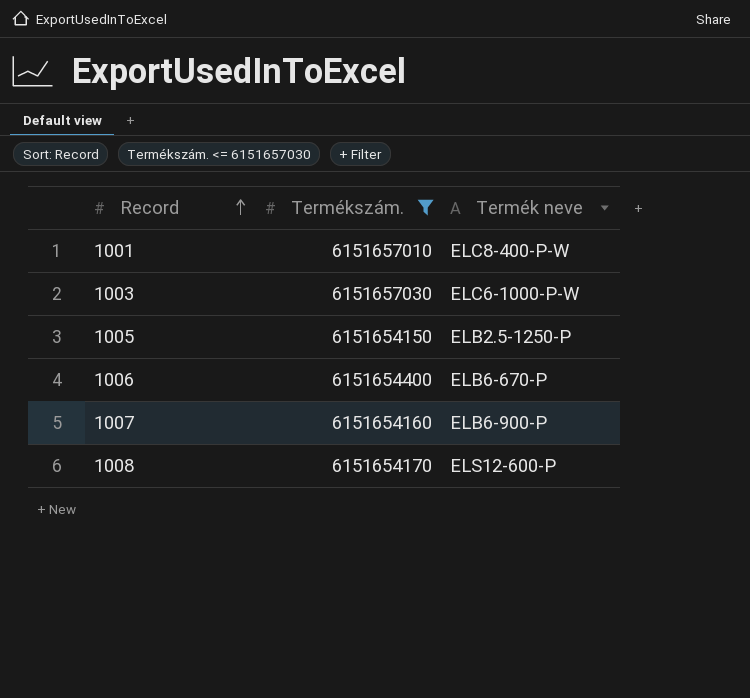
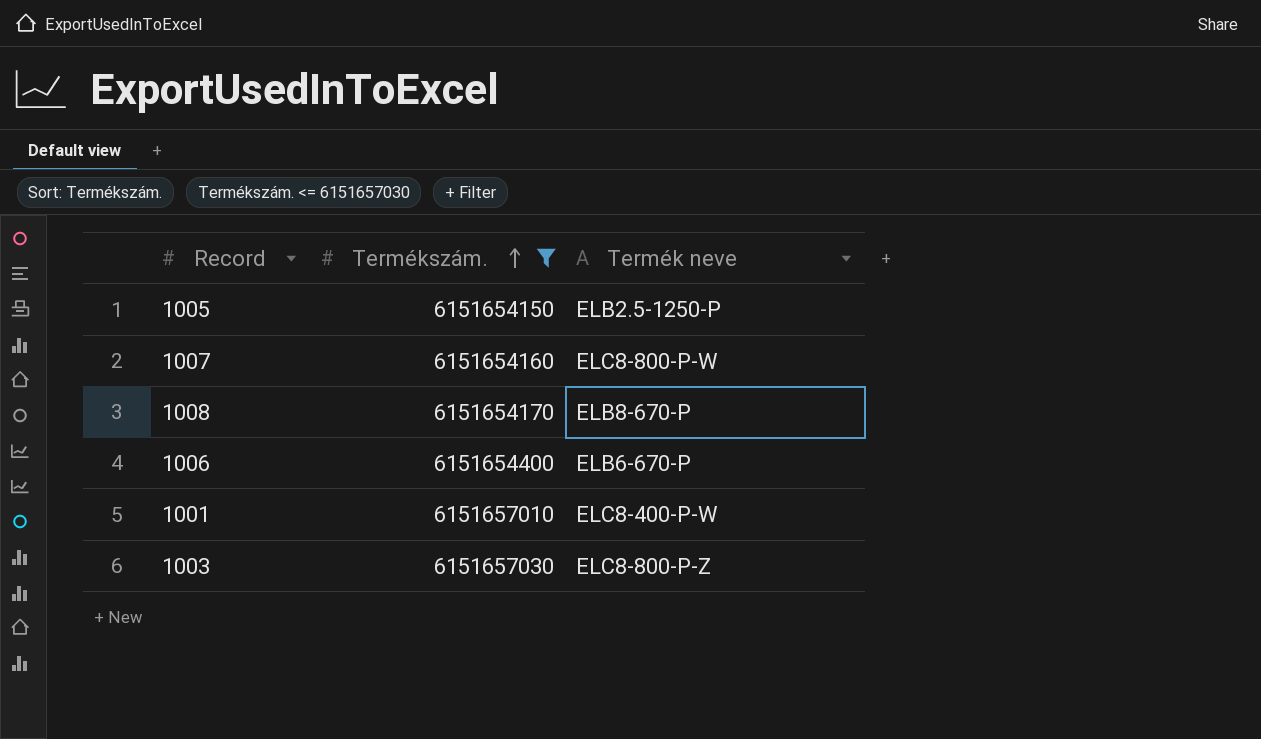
row order: Record ascending -> Termékszám. ascending
1007 | Termék neve: ELB6-900-P -> ELC8-800-P-W
1008 | Termék neve: ELS12-600-P -> ELB8-670-P
1003 | Termék neve: ELC6-1000-P-W -> ELC8-800-P-Z

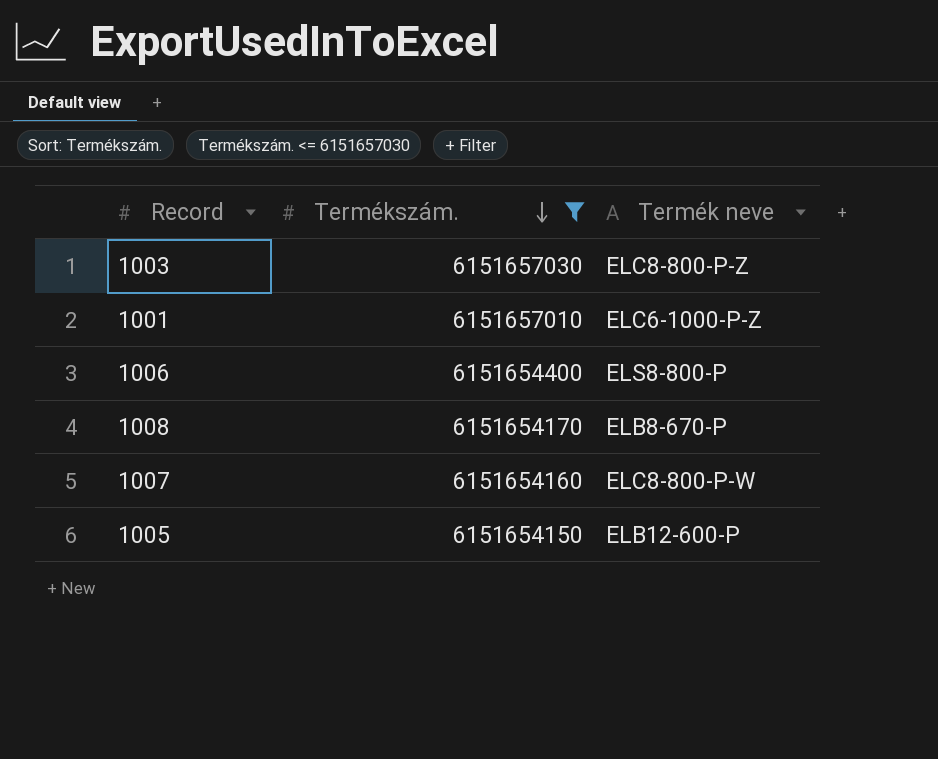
row order: Termékszám. ascending -> Termékszám. descending
1001 | Termék neve: ELC8-400-P-W -> ELC6-1000-P-Z
1006 | Termék neve: ELB6-670-P -> ELS8-800-P
1005 | Termék neve: ELB2.5-1250-P -> ELB12-600-P

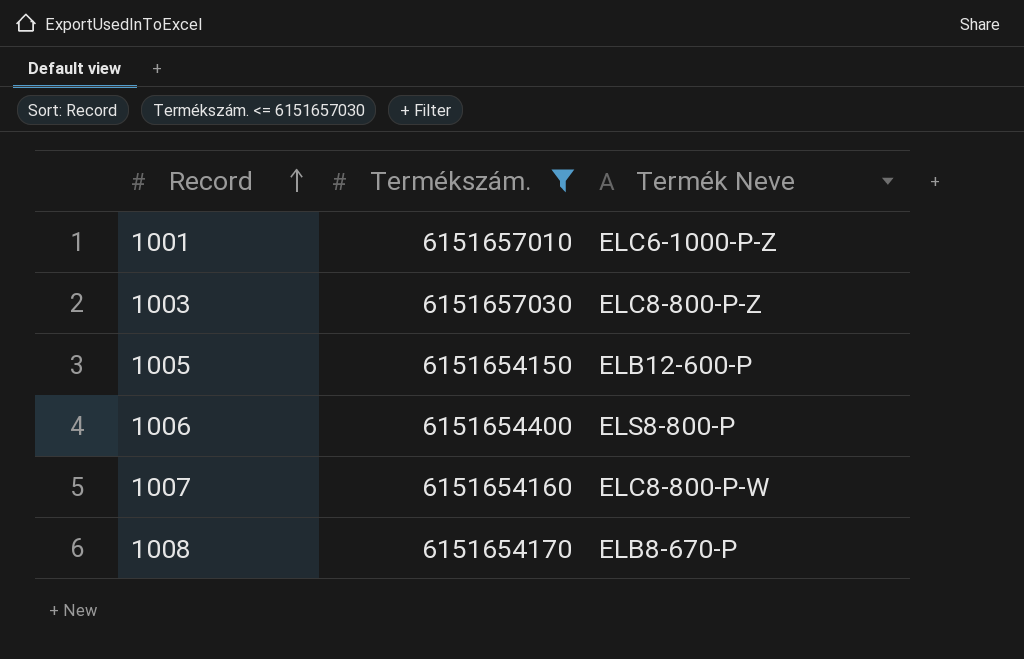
row order: Termékszám. descending -> Record ascending
column name: Termék neve -> Termék Neve

